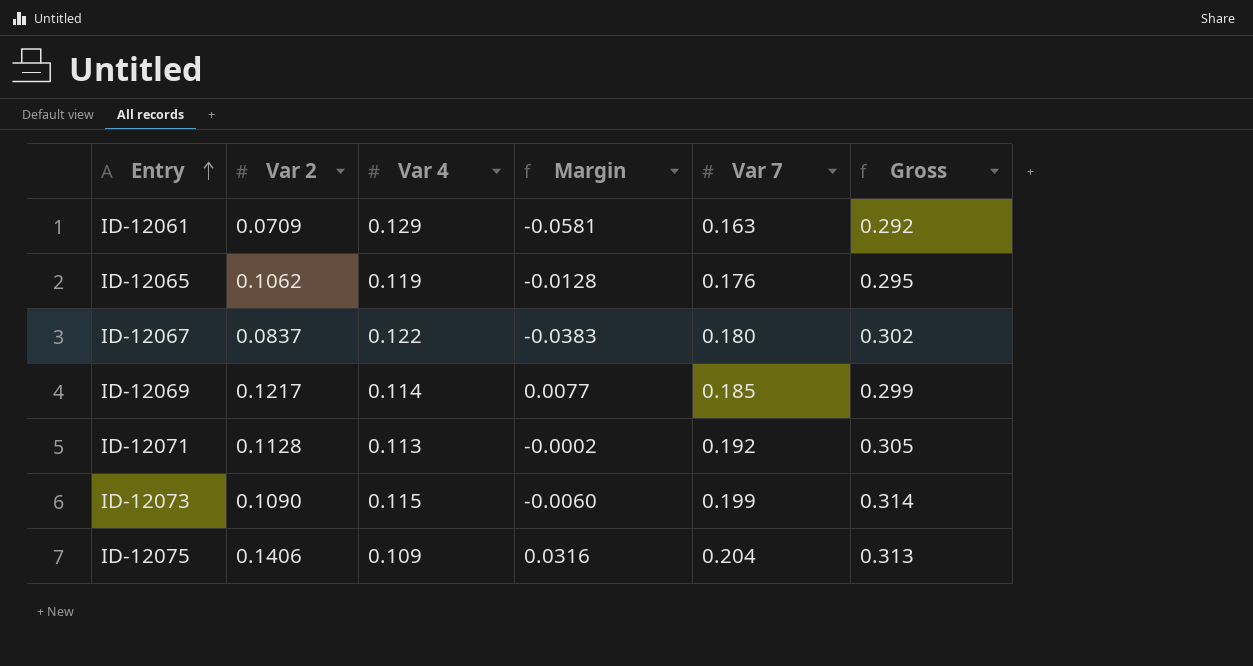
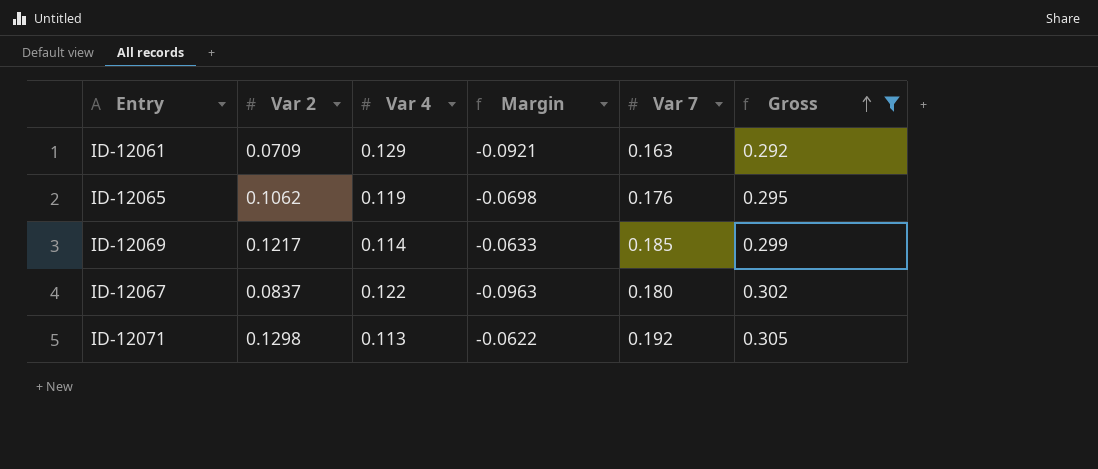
filter: none -> Gross <= 0.305
row order: Entry ascending -> Gross ascending
column Margin | formula: [Var 2] - [Var 4] -> [Var 2] - [Var 7]
ID-12071 | Var 2: 0.1128 -> 0.1298

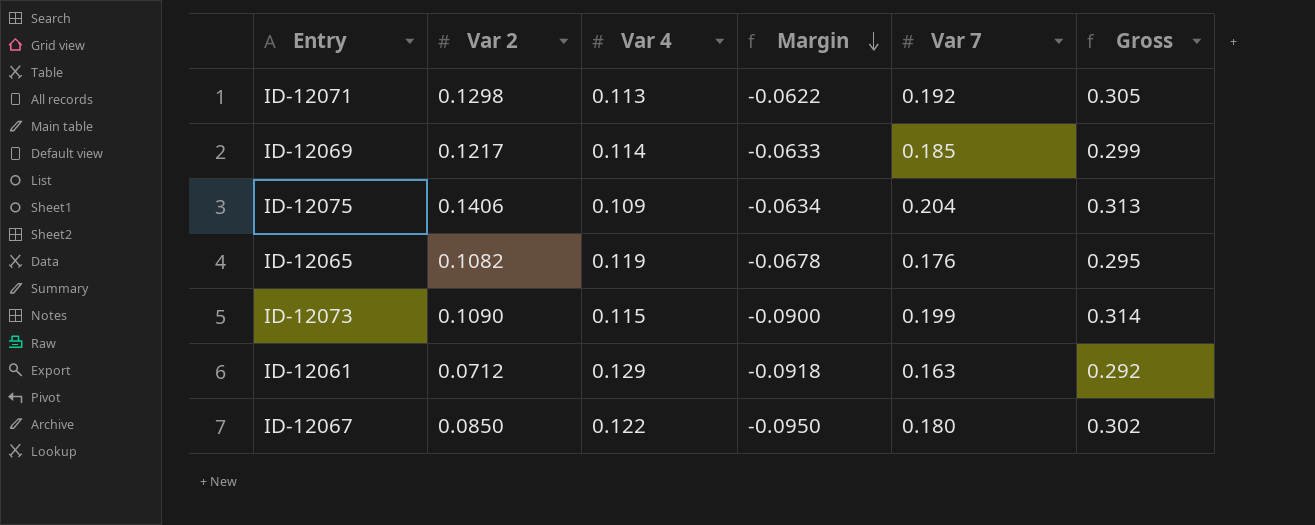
filter: Gross <= 0.305 -> none
row order: Gross ascending -> Margin descending
ID-12065 | Var 2: 0.1062 -> 0.1082
ID-12065 | Margin: -0.0698 -> -0.0678
ID-12061 | Var 2: 0.0709 -> 0.0712
ID-12061 | Margin: -0.0921 -> -0.0918
ID-12067 | Var 2: 0.0837 -> 0.0850
ID-12067 | Margin: -0.0963 -> -0.0950

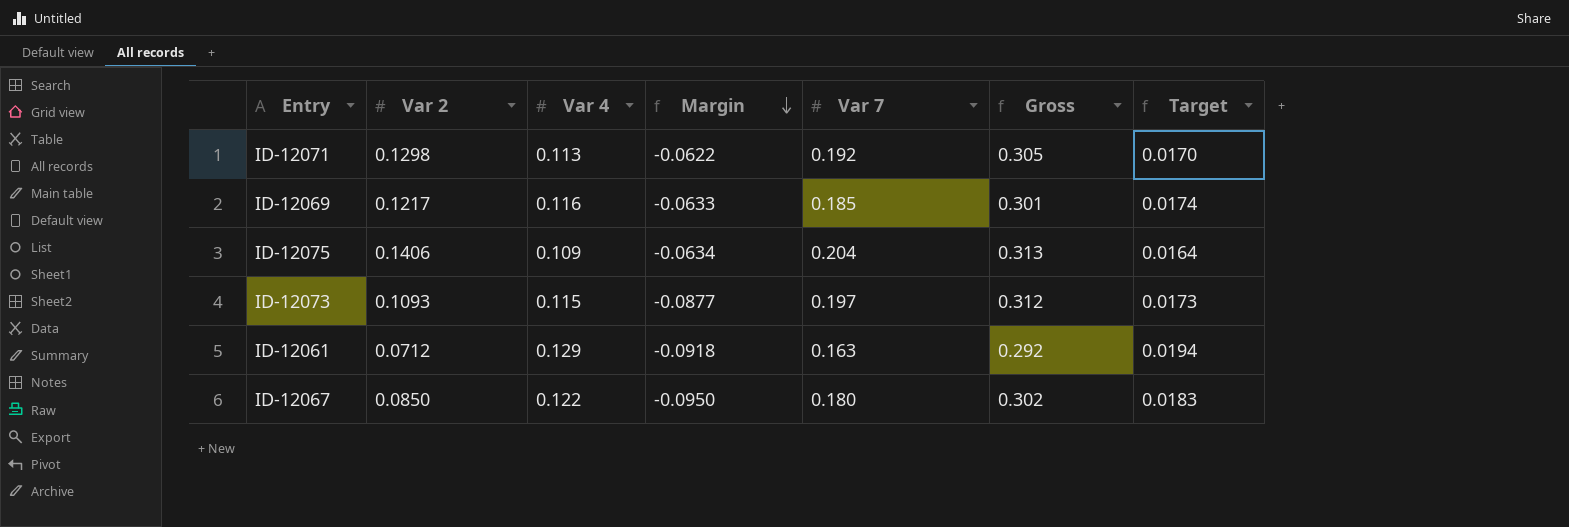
column Target | formula: none -> [Var 4] * 0.15
row ID-12065: 0.1082 | 0.119 | -0.0678 | 0.176 | 0.295 -> none
ID-12069 | Var 4: 0.114 -> 0.116
ID-12069 | Gross: 0.299 -> 0.301
ID-12073 | Var 2: 0.1090 -> 0.1093
ID-12073 | Margin: -0.0900 -> -0.0877
ID-12073 | Var 7: 0.199 -> 0.197
ID-12073 | Gross: 0.314 -> 0.312

